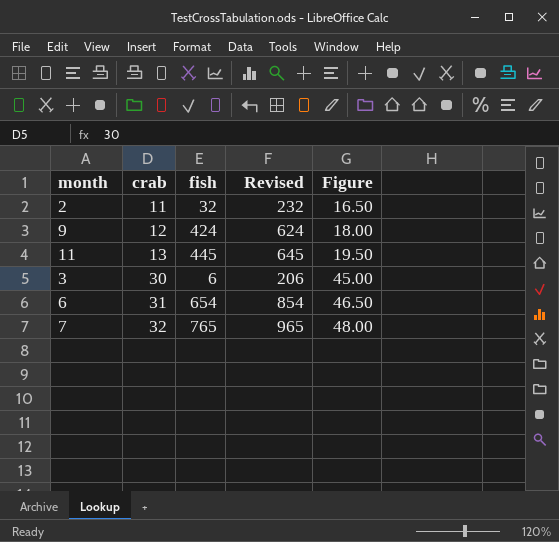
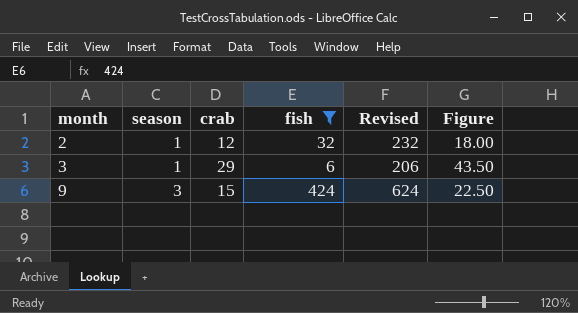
filter: none -> fish <= 424
row order: crab ascending -> month ascending
column season | position: none -> 2
2 | crab: 11 -> 12
2 | Figure: 16.50 -> 18.00
3 | crab: 30 -> 29
3 | Figure: 45.00 -> 43.50
9 | crab: 12 -> 15
9 | Figure: 18.00 -> 22.50

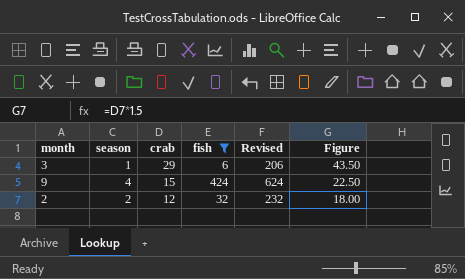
row order: month ascending -> crab descending
9 | season: 3 -> 4
2 | season: 1 -> 2

